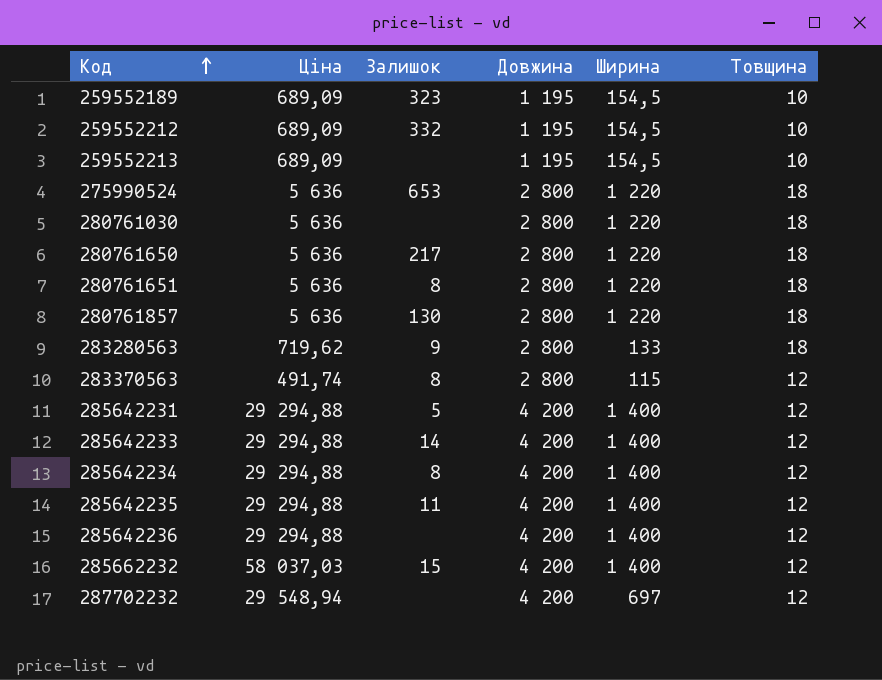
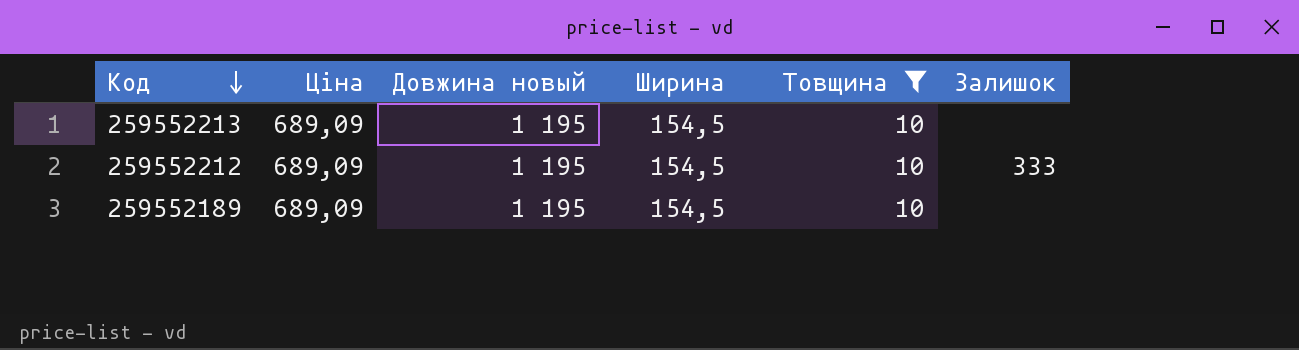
filter: none -> Товщина = 10
row order: Код ascending -> Код descending
column name: Довжина -> Довжина новый
column Залишок | position: 3 -> 6
259552212 | Залишок: 332 -> 333
259552189 | Залишок: 323 -> none

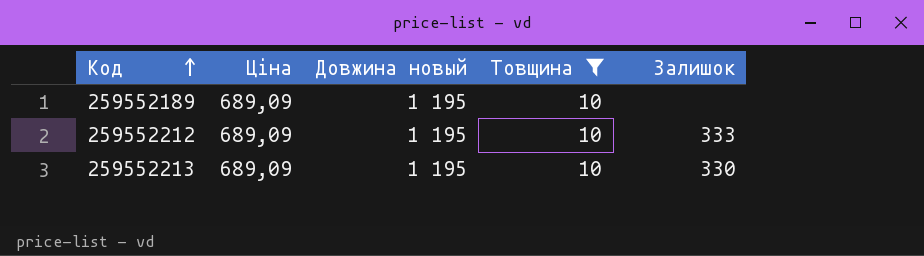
row order: Код descending -> Код ascending
column Ширина | position: 4 -> none
259552213 | Залишок: none -> 330

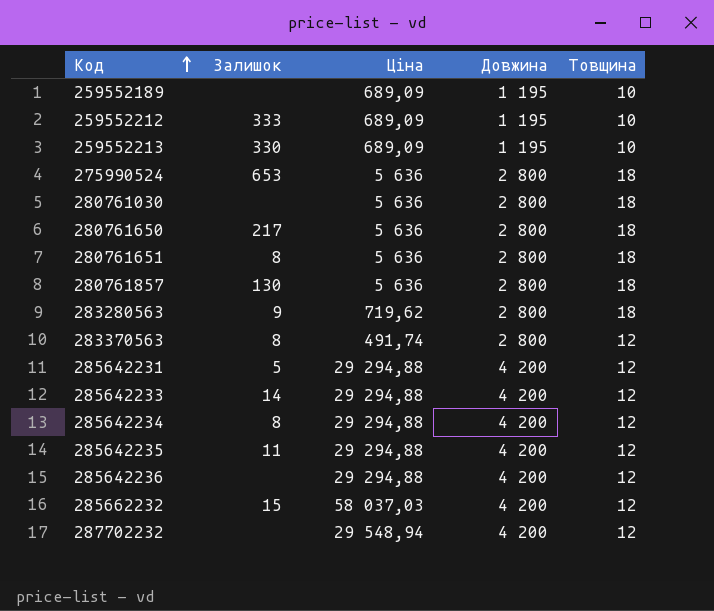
filter: Товщина = 10 -> none
column Залишок | position: 5 -> 2
column name: Довжина новый -> Довжина

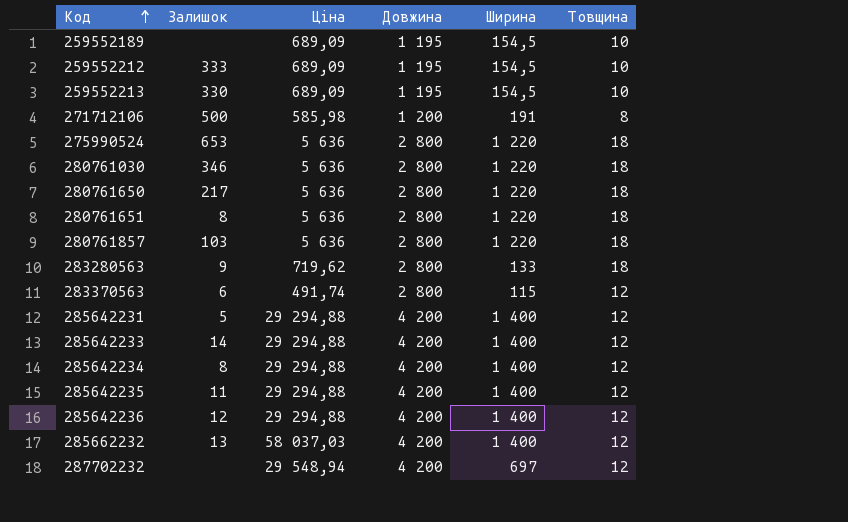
column Ширина | position: none -> 5
row 271712106: none -> 500 | 585,98 | 1 200 | 191 | 8
280761030 | Залишок: none -> 346
280761857 | Залишок: 130 -> 103
283370563 | Залишок: 8 -> 6
285642236 | Залишок: none -> 12
285662232 | Залишок: 15 -> 13

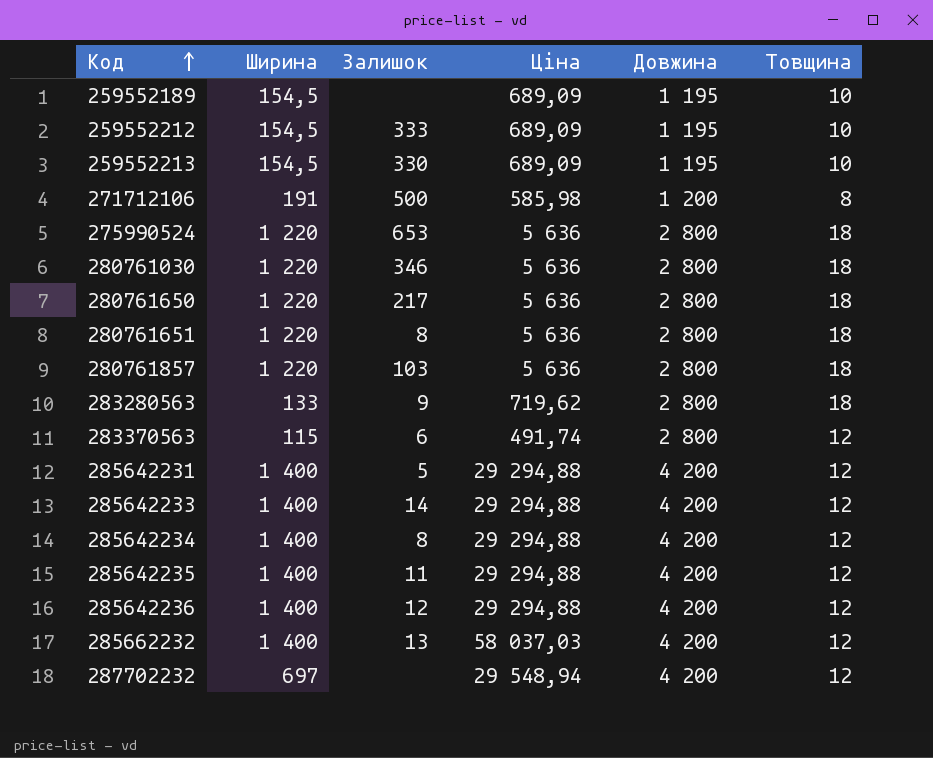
column Ширина | position: 5 -> 2

